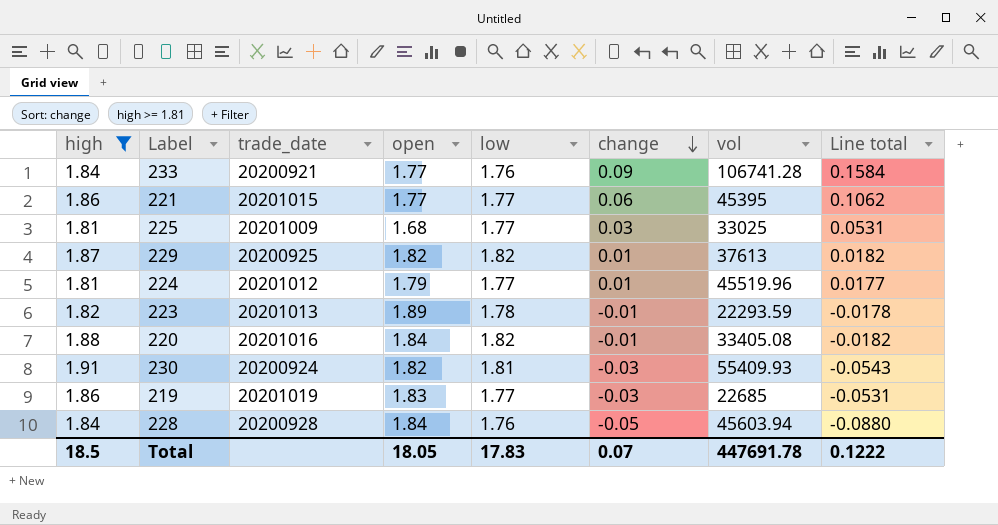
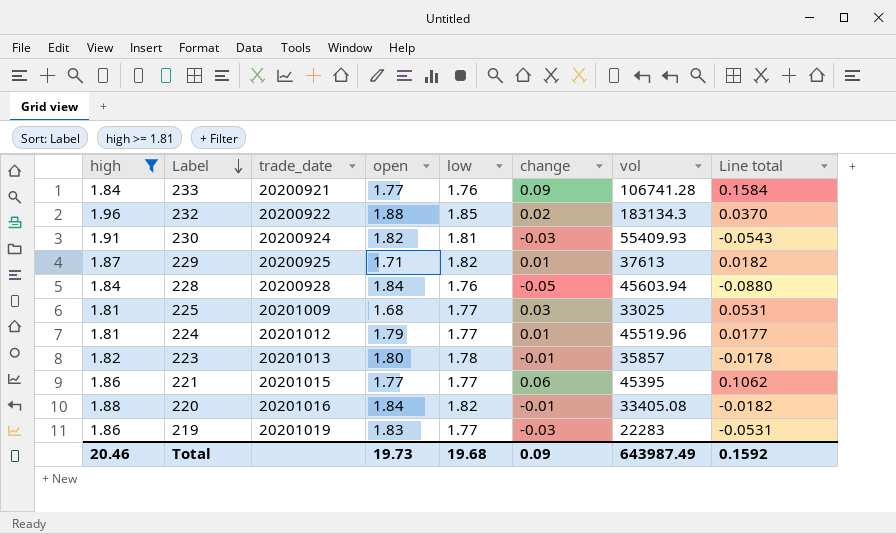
row order: change descending -> Label descending
row 232: none -> 1.96 | 20200922 | 1.88 | 1.85 | 0.02 | 183134.3 | 0.0370
229 | open: 1.82 -> 1.71
223 | open: 1.89 -> 1.80
223 | vol: 22293.59 -> 35857
219 | vol: 22685 -> 22283
Total | high: 18.5 -> 20.46
Total | open: 18.05 -> 19.73
Total | low: 17.83 -> 19.68
Total | change: 0.07 -> 0.09
Total | vol: 447691.78 -> 643987.49
Total | Line total: 0.1222 -> 0.1592

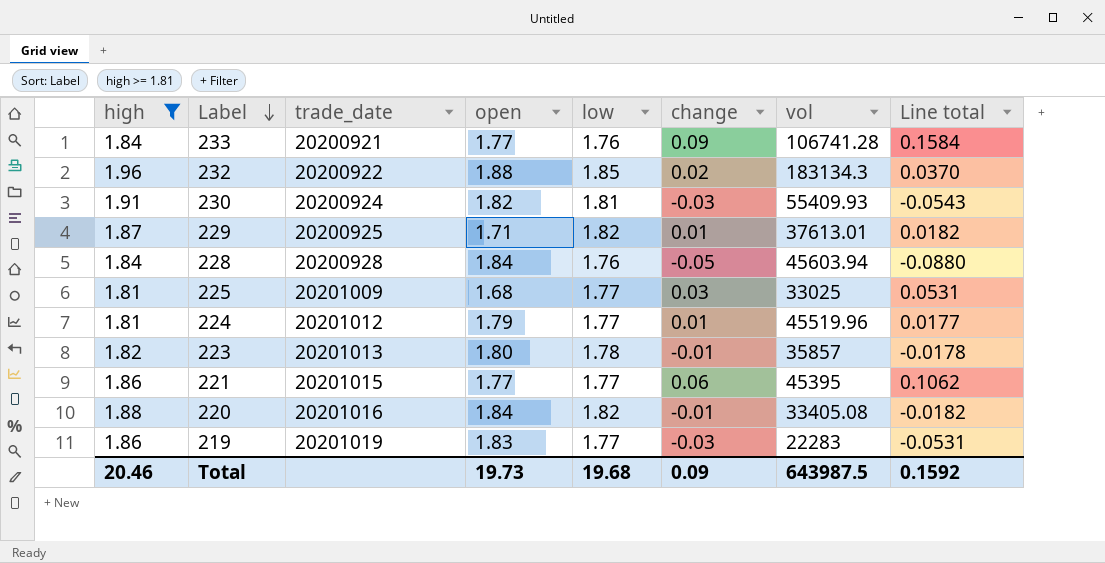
229 | vol: 37613 -> 37613.01
Total | vol: 643987.49 -> 643987.5

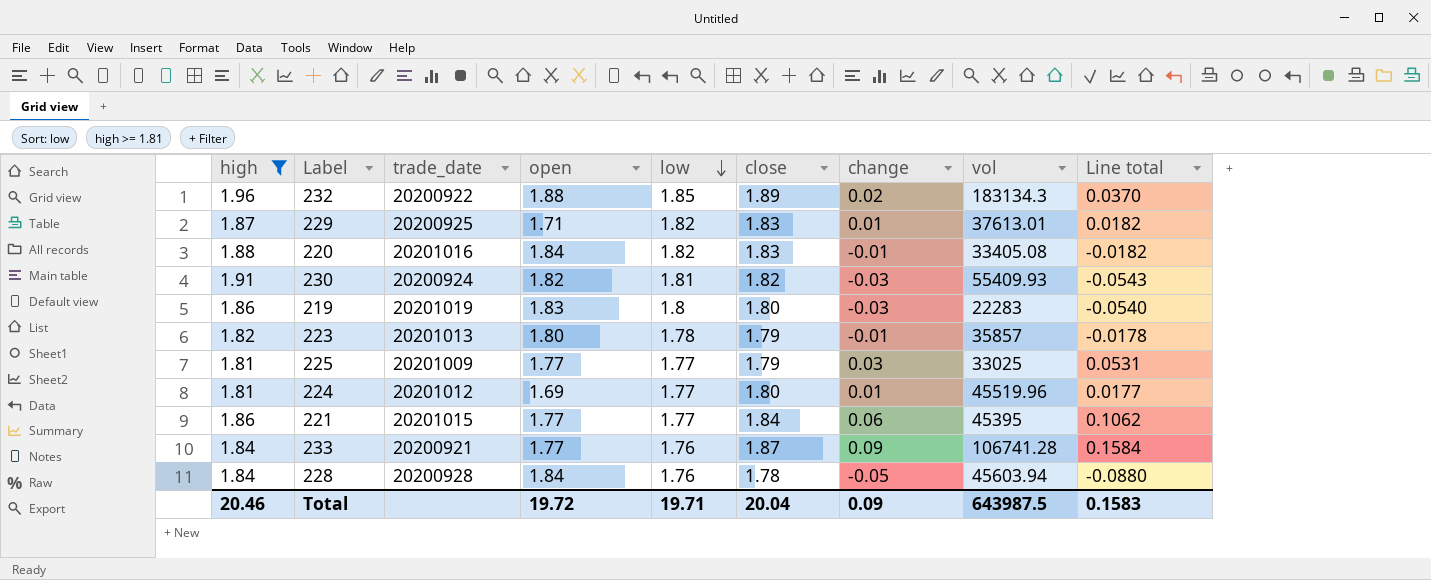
row order: Label descending -> low descending
column close | position: none -> 6
219 | low: 1.77 -> 1.8
219 | Line total: -0.0531 -> -0.0540
225 | open: 1.68 -> 1.77
224 | open: 1.79 -> 1.69
Total | open: 19.73 -> 19.72
Total | low: 19.68 -> 19.71
Total | Line total: 0.1592 -> 0.1583

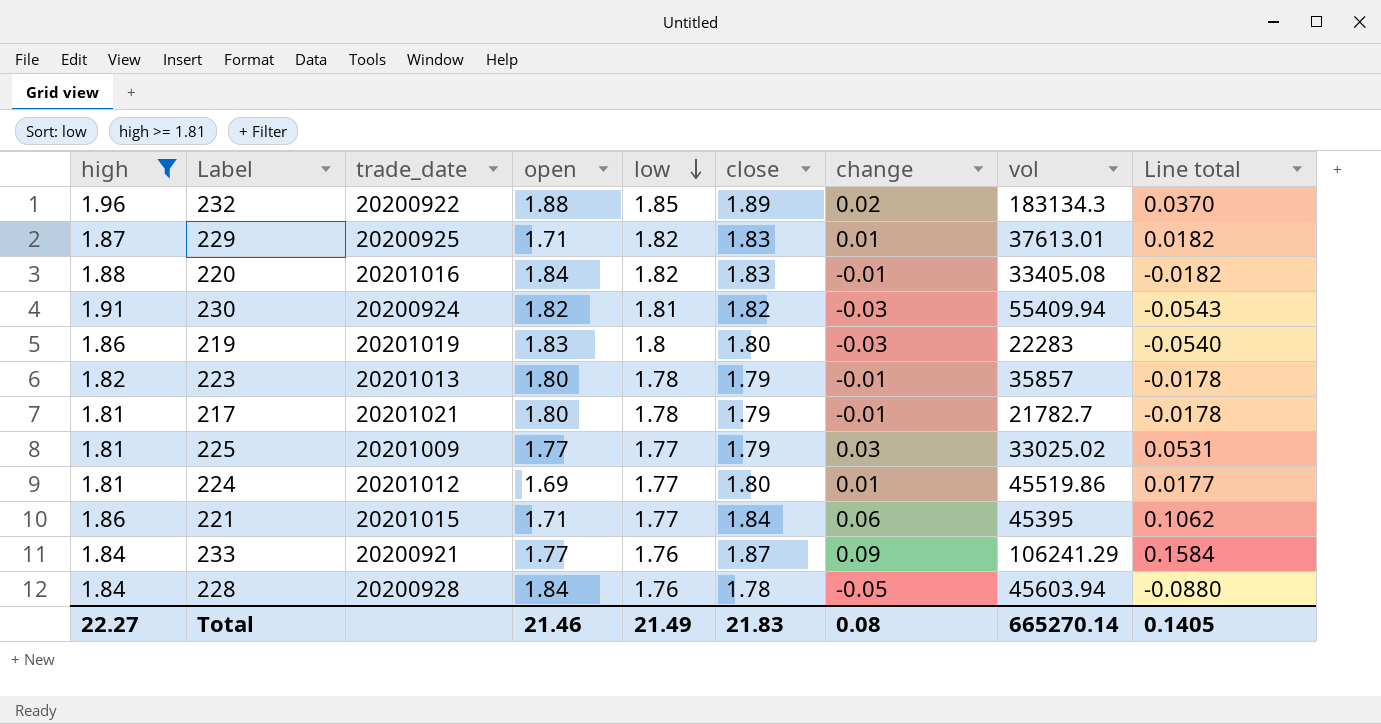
230 | vol: 55409.93 -> 55409.94
row 217: none -> 1.81 | 20201021 | 1.80 | 1.78 | 1.79 | -0.01 | 21782.7 | -0.0178
225 | vol: 33025 -> 33025.02
224 | vol: 45519.96 -> 45519.86
221 | open: 1.77 -> 1.71
233 | vol: 106741.28 -> 106241.29
Total | high: 20.46 -> 22.27
Total | open: 19.72 -> 21.46
Total | low: 19.71 -> 21.49
Total | close: 20.04 -> 21.83
Total | change: 0.09 -> 0.08
Total | vol: 643987.5 -> 665270.14
Total | Line total: 0.1583 -> 0.1405

